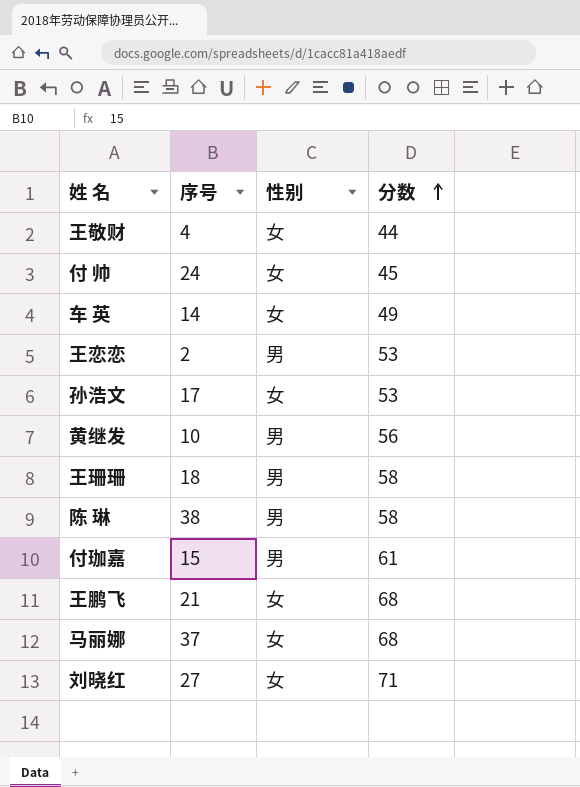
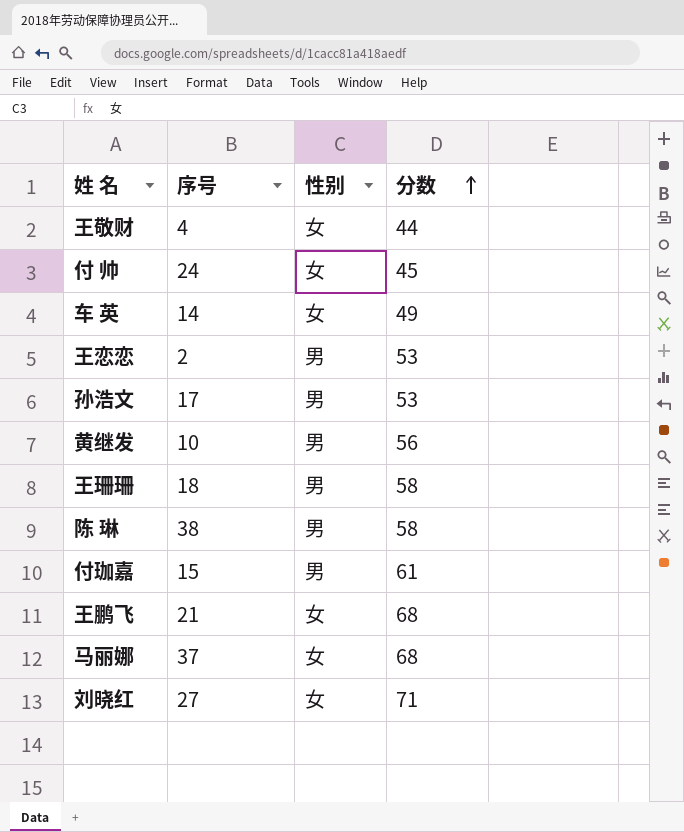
孙浩文 | 性别: 女 -> 男

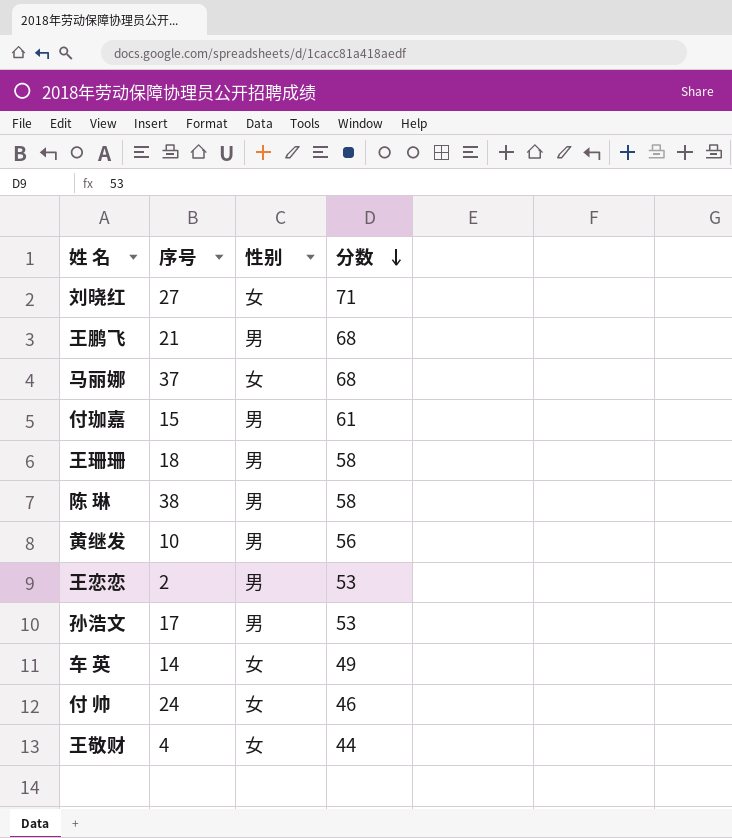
row order: 分数 ascending -> 分数 descending
王鹏飞 | 性别: 女 -> 男
付 帅 | 分数: 45 -> 46

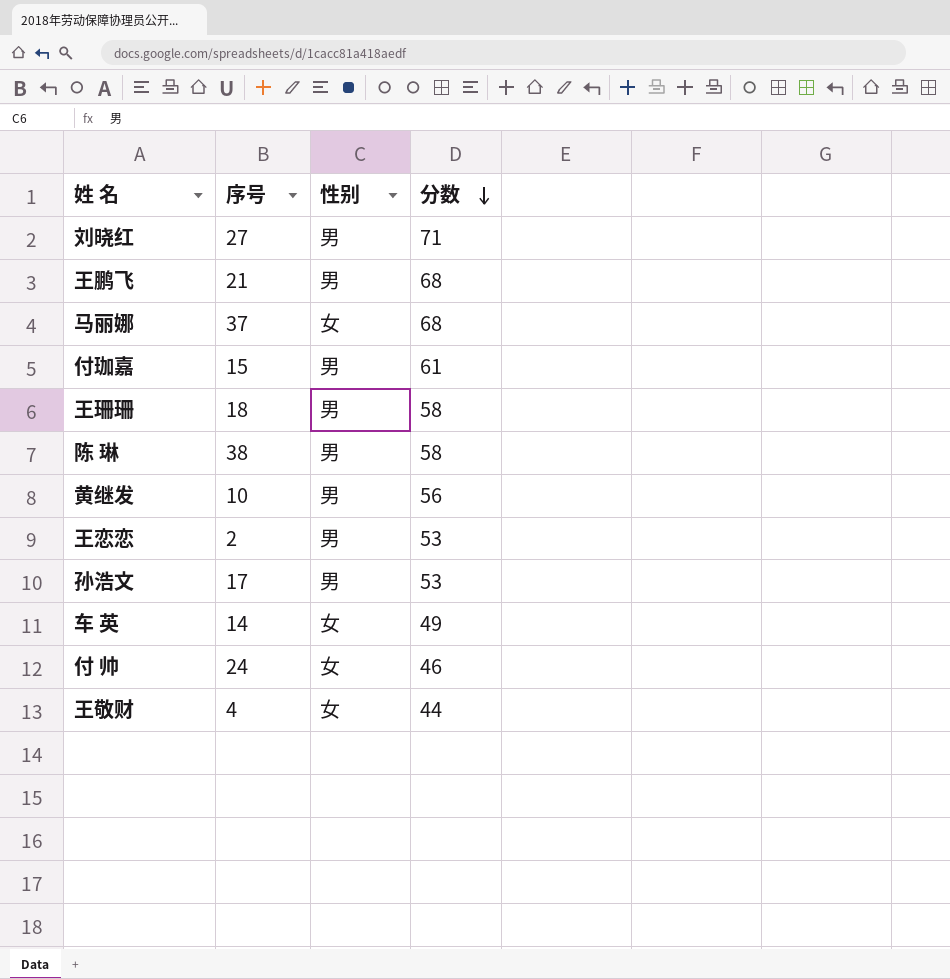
刘晓红 | 性别: 女 -> 男

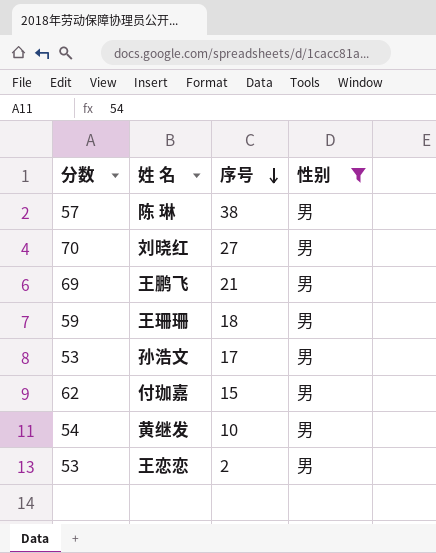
filter: none -> 性别 = 男
row order: 分数 descending -> 序号 descending
column 分数 | position: 4 -> 1
陈 琳 | 分数: 58 -> 57
刘晓红 | 分数: 71 -> 70
王鹏飞 | 分数: 68 -> 69
王珊珊 | 分数: 58 -> 59
付珈嘉 | 分数: 61 -> 62
黄继发 | 分数: 56 -> 54

